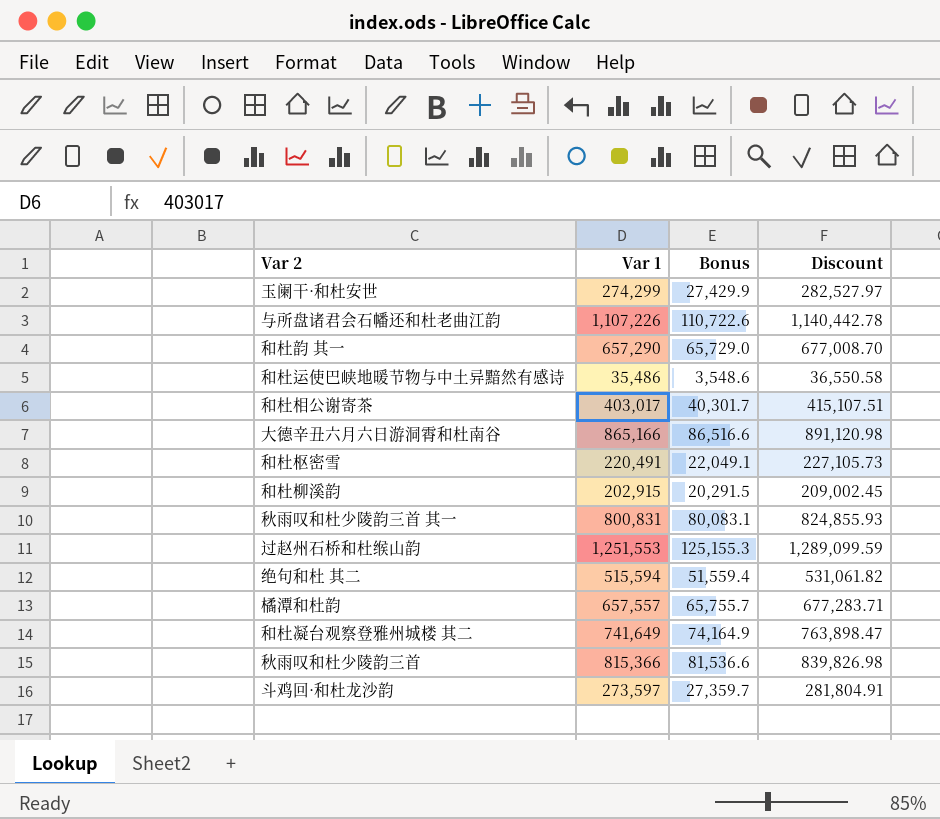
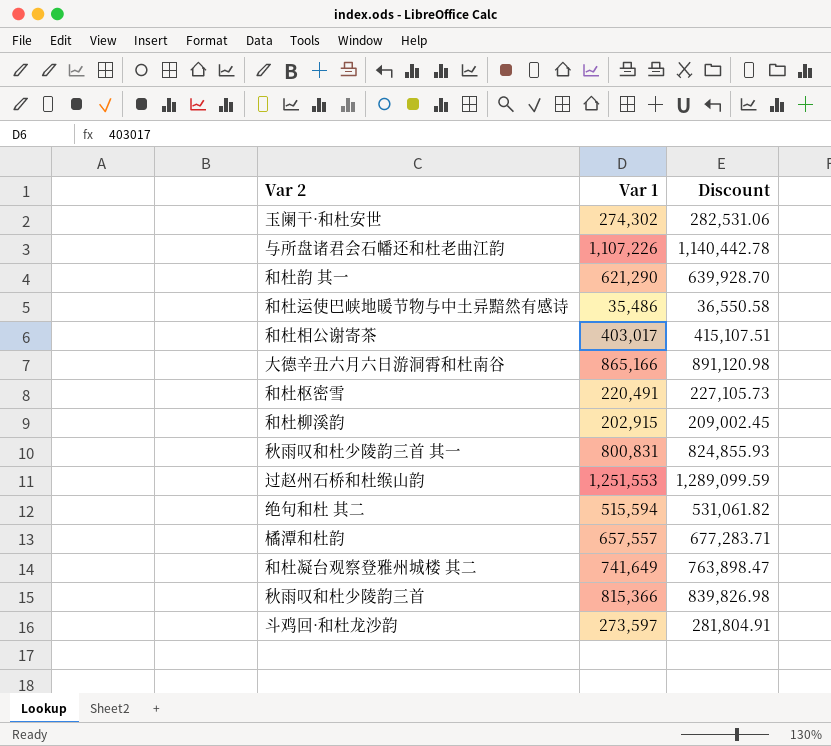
column Bonus | formula: [Var 1] * 0.1 -> none
玉阑干·和杜安世 | Var 1: 274,299 -> 274,302
玉阑干·和杜安世 | Discount: 282,527.97 -> 282,531.06
和杜韵 其一 | Var 1: 657,290 -> 621,290
和杜韵 其一 | Discount: 677,008.70 -> 639,928.70

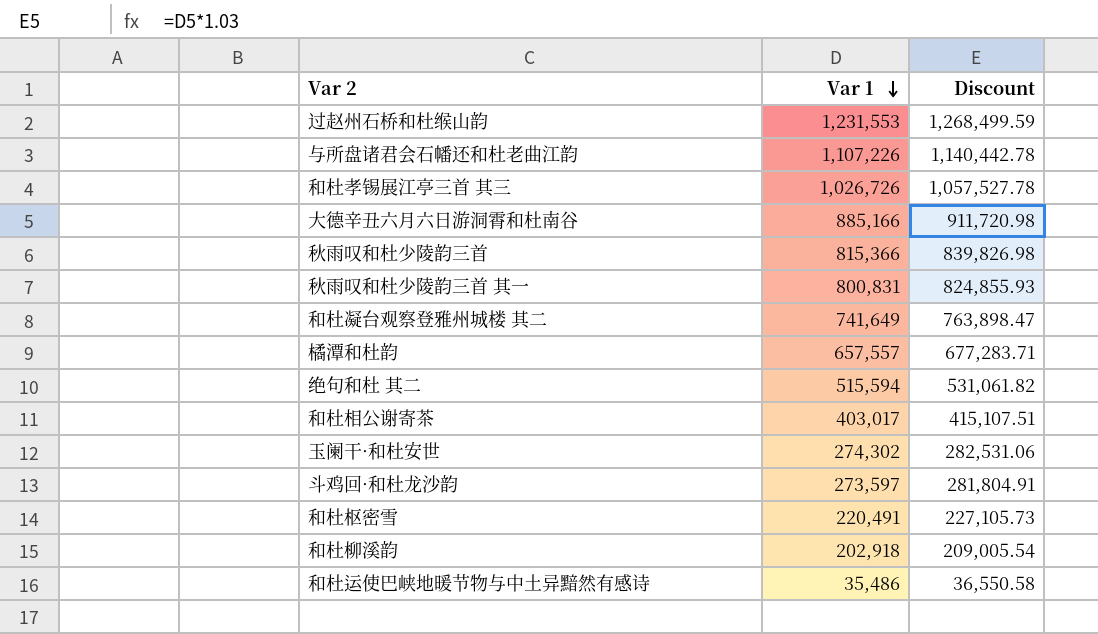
row order: none -> Var 1 descending
row 和杜韵 其一: 621,290 | 639,928.70 -> none
过赵州石桥和杜缑山韵 | Var 1: 1,251,553 -> 1,231,553
过赵州石桥和杜缑山韵 | Discount: 1,289,099.59 -> 1,268,499.59
row 和杜孝锡展江亭三首 其三: none -> 1,026,726 | 1,057,527.78
大德辛丑六月六日游洞霄和杜南谷 | Var 1: 865,166 -> 885,166
大德辛丑六月六日游洞霄和杜南谷 | Discount: 891,120.98 -> 911,720.98
和杜柳溪韵 | Var 1: 202,915 -> 202,918
和杜柳溪韵 | Discount: 209,002.45 -> 209,005.54

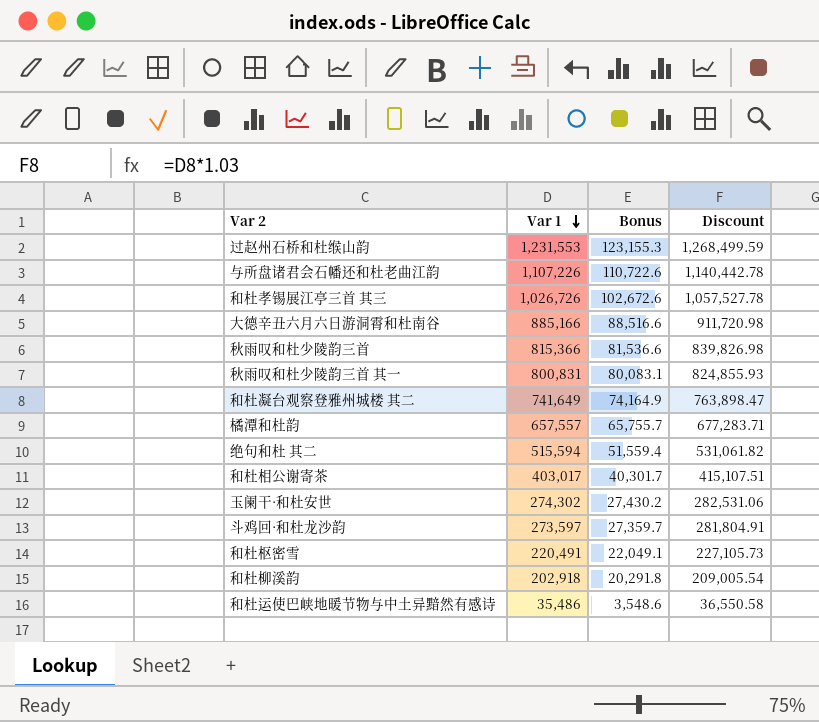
column Bonus | formula: none -> [Var 1] * 0.1

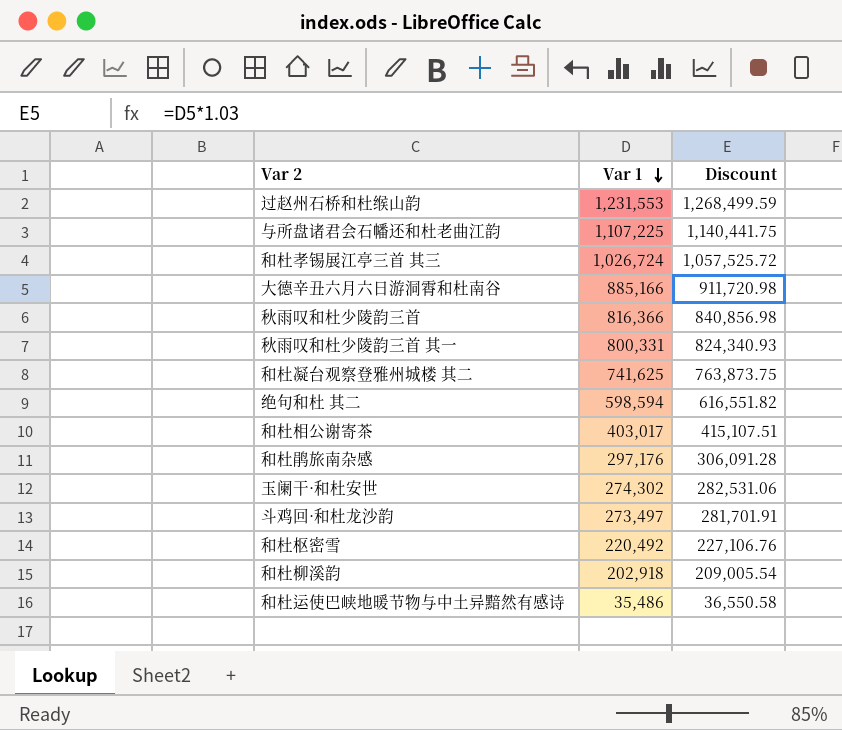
column Bonus | formula: [Var 1] * 0.1 -> none
row 橘潭和杜韵: 657,557 | 65,755.7 | 677,283.71 -> none
与所盘诸君会石幡还和杜老曲江韵 | Var 1: 1,107,226 -> 1,107,225
与所盘诸君会石幡还和杜老曲江韵 | Discount: 1,140,442.78 -> 1,140,441.75
和杜孝锡展江亭三首 其三 | Var 1: 1,026,726 -> 1,026,724
和杜孝锡展江亭三首 其三 | Discount: 1,057,527.78 -> 1,057,525.72
秋雨叹和杜少陵韵三首 | Var 1: 815,366 -> 816,366
秋雨叹和杜少陵韵三首 | Discount: 839,826.98 -> 840,856.98
秋雨叹和杜少陵韵三首 其一 | Var 1: 800,831 -> 800,331
秋雨叹和杜少陵韵三首 其一 | Discount: 824,855.93 -> 824,340.93
和杜凝台观察登雅州城楼 其二 | Var 1: 741,649 -> 741,625
和杜凝台观察登雅州城楼 其二 | Discount: 763,898.47 -> 763,873.75
绝句和杜 其二 | Var 1: 515,594 -> 598,594
绝句和杜 其二 | Discount: 531,061.82 -> 616,551.82
row 和杜鹃旅南杂感: none -> 297,176 | 306,091.28
斗鸡回·和杜龙沙韵 | Var 1: 273,597 -> 273,497
斗鸡回·和杜龙沙韵 | Discount: 281,804.91 -> 281,701.91
和杜枢密雪 | Var 1: 220,491 -> 220,492
和杜枢密雪 | Discount: 227,105.73 -> 227,106.76

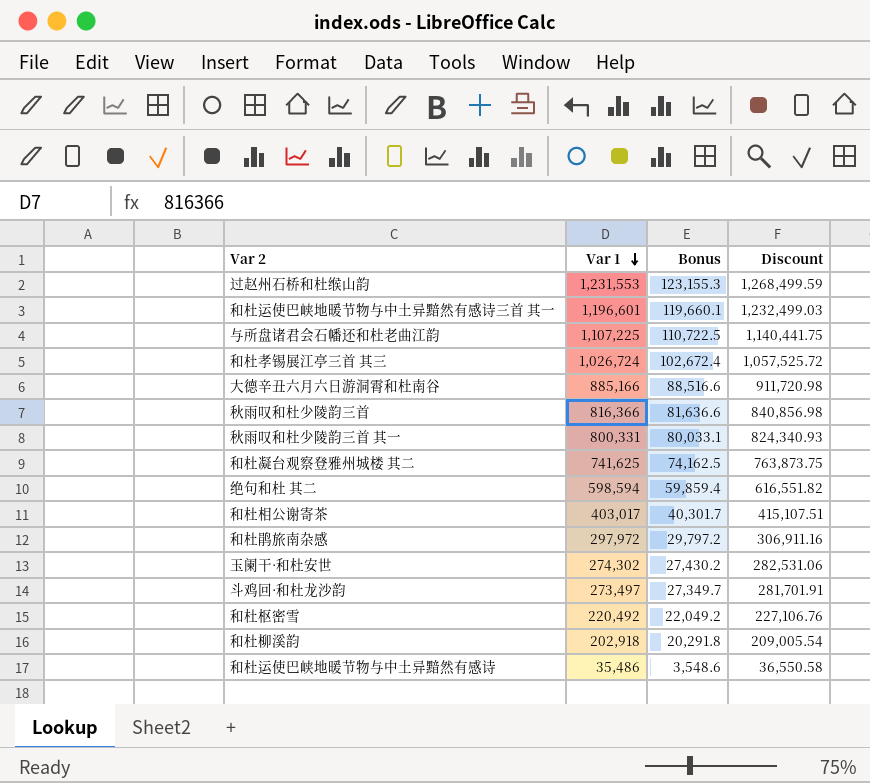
column Bonus | formula: none -> [Var 1] * 0.1
row 和杜运使巴峡地暖节物与中土异黯然有感诗三首 其一: none -> 1,196,601 | 119,660.1 | 1,232,499.03
和杜鹃旅南杂感 | Var 1: 297,176 -> 297,972
和杜鹃旅南杂感 | Discount: 306,091.28 -> 306,911.16

